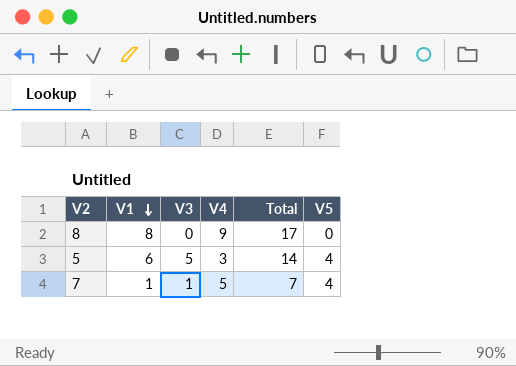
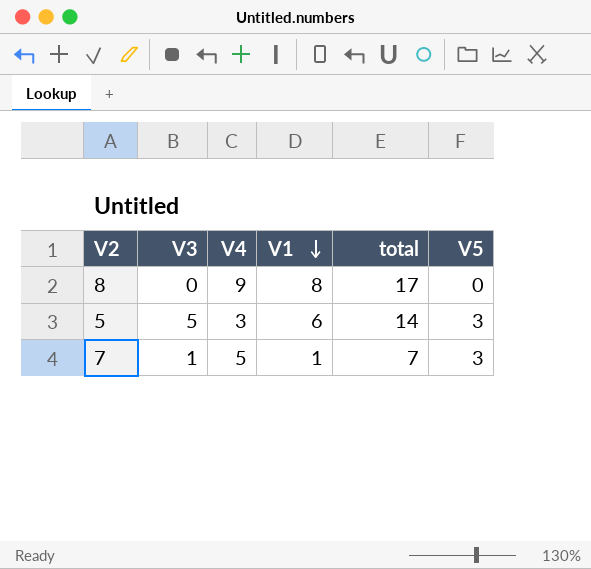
column V1 | position: 2 -> 4
column name: Total -> total
5 | V5: 4 -> 3
7 | V5: 4 -> 3

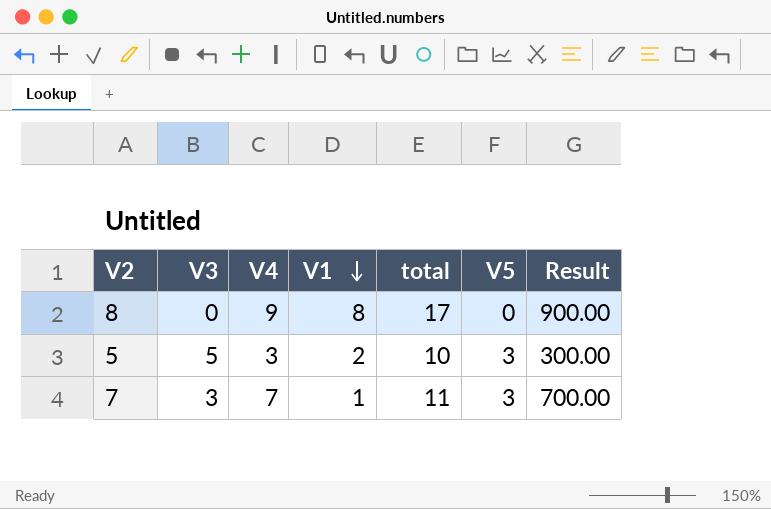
column Result | formula: none -> [V4] * 100
5 | V1: 6 -> 2
5 | total: 14 -> 10
7 | V3: 1 -> 3
7 | V4: 5 -> 7
7 | total: 7 -> 11

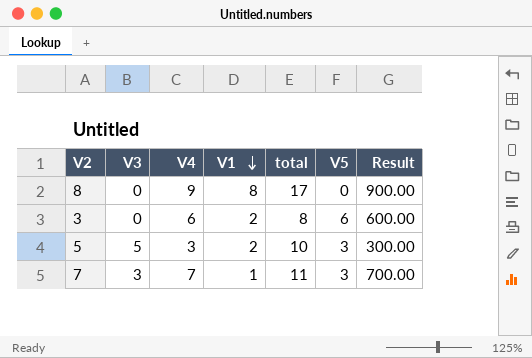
row 3: none -> 0 | 6 | 2 | 8 | 6 | 600.00

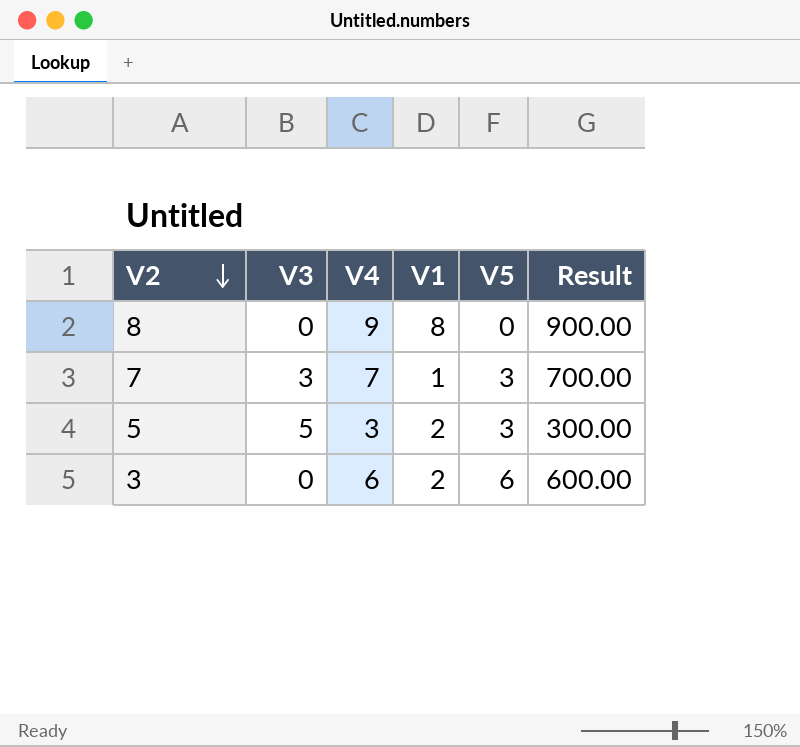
row order: V1 descending -> V2 descending
column total | formula: [V3] + [V4] + [V1] -> none

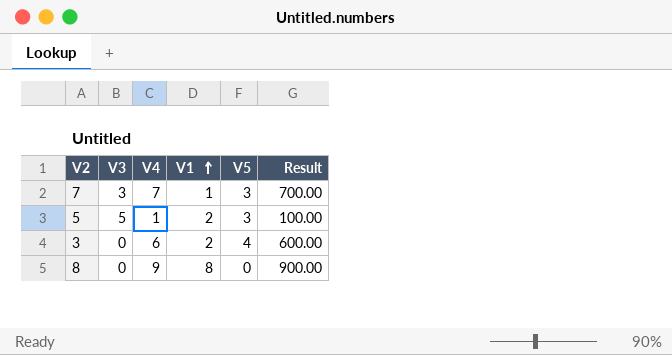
row order: V2 descending -> V1 ascending
5 | V4: 3 -> 1
5 | Result: 300.00 -> 100.00
3 | V5: 6 -> 4

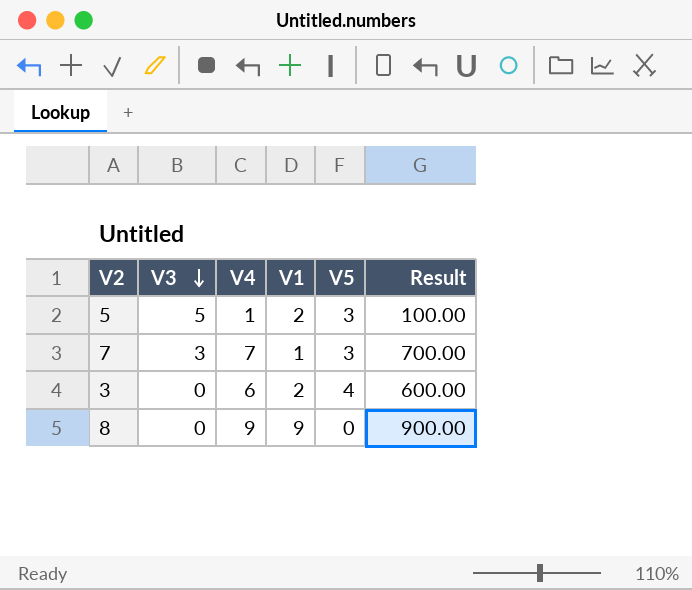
row order: V1 ascending -> V3 descending
8 | V1: 8 -> 9

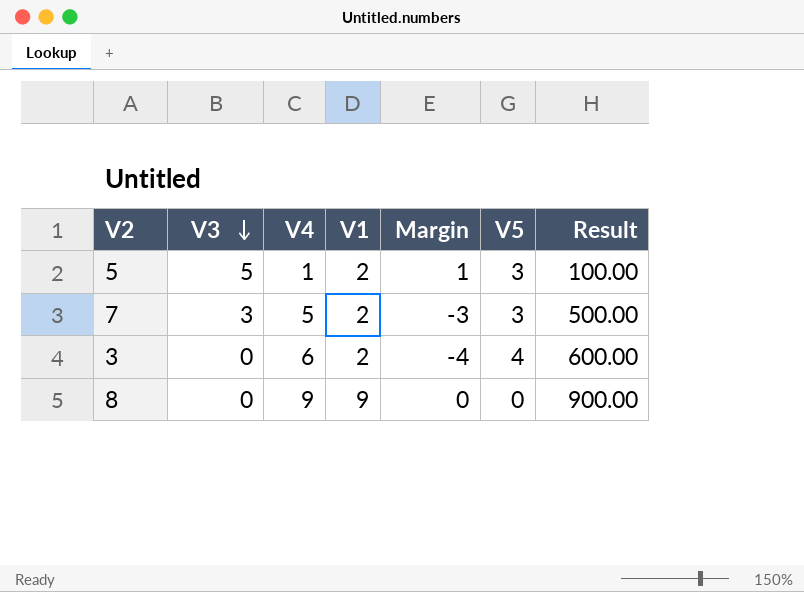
column Margin | formula: none -> [V1] - [V4]
7 | V4: 7 -> 5
7 | V1: 1 -> 2
7 | Result: 700.00 -> 500.00

